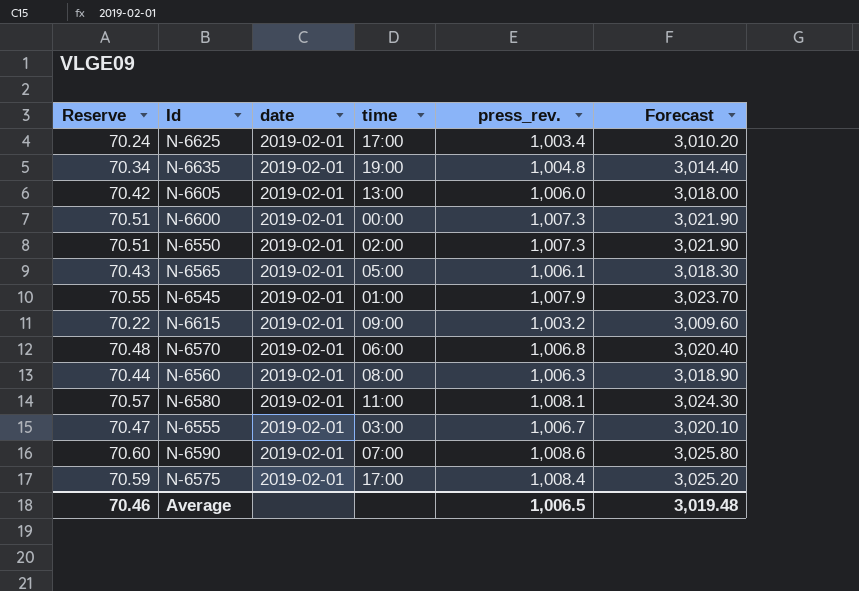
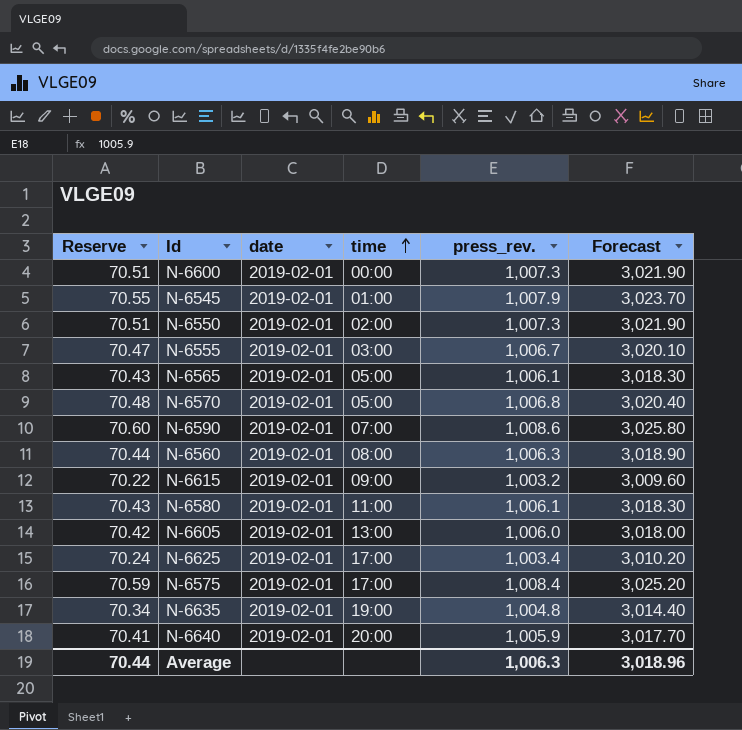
row order: none -> time ascending
N-6570 | time: 06:00 -> 05:00
N-6580 | Reserve: 70.57 -> 70.43
N-6580 | press_rev.: 1,008.1 -> 1,006.1
N-6580 | Forecast: 3,024.30 -> 3,018.30
row N-6640: none -> 70.41 | 2019-02-01 | 20:00 | 1,005.9 | 3,017.70
Average | Reserve: 70.46 -> 70.44
Average | press_rev.: 1,006.5 -> 1,006.3
Average | Forecast: 3,019.48 -> 3,018.96

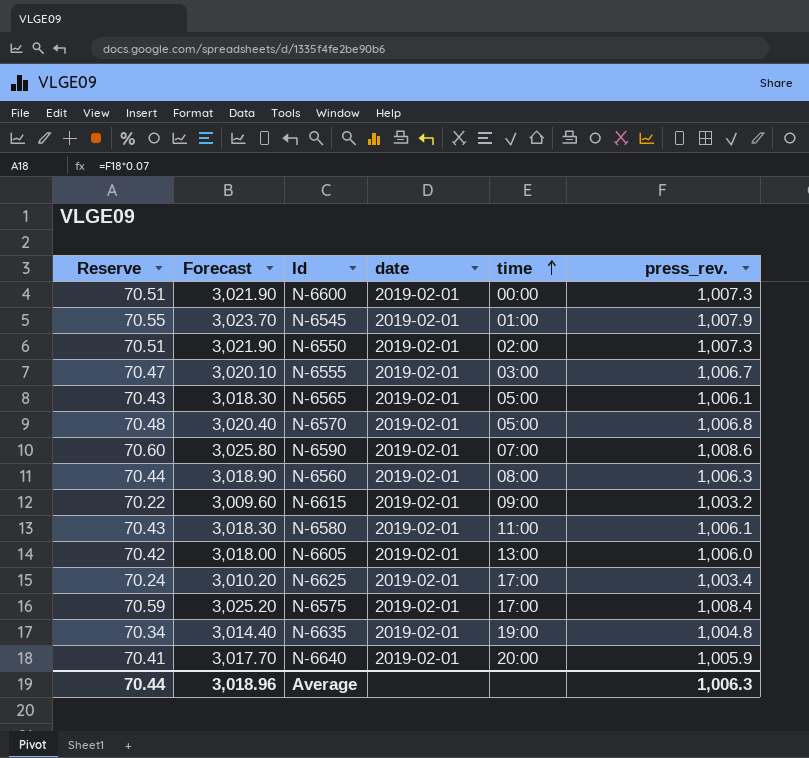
column Forecast | position: 6 -> 2

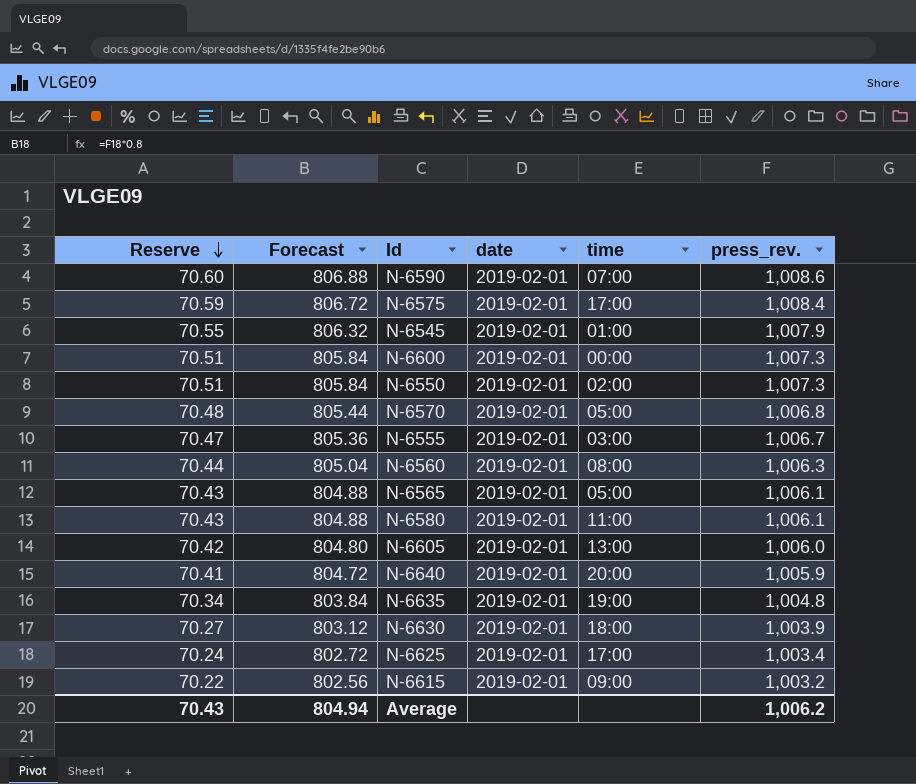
row order: time ascending -> Reserve descending
column Forecast | formula: [press_rev.] * 3 -> [press_rev.] * 0.8
row N-6630: none -> 70.27 | 803.12 | 2019-02-01 | 18:00 | 1,003.9
Average | Reserve: 70.44 -> 70.43
Average | Forecast: 3,018.96 -> 804.94
Average | press_rev.: 1,006.3 -> 1,006.2

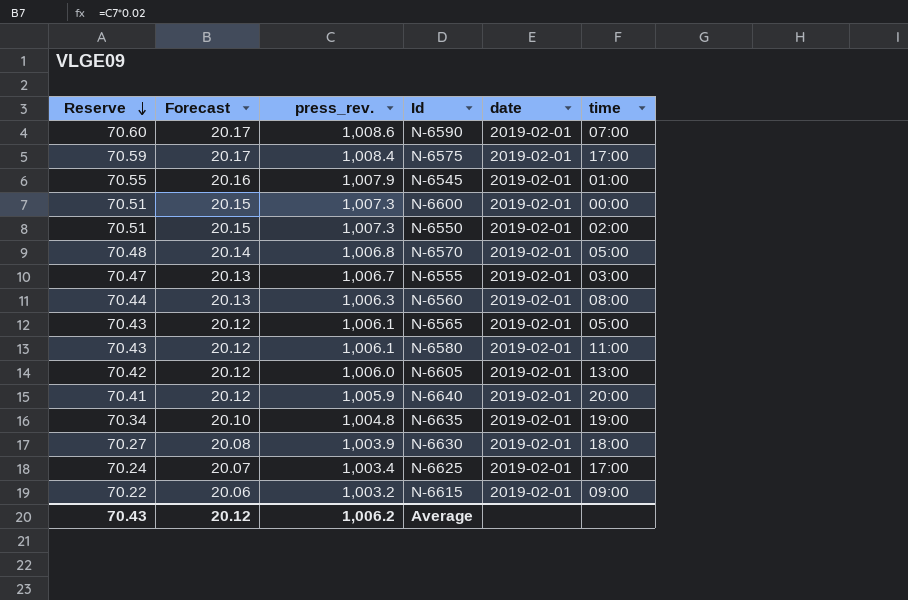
column Forecast | formula: [press_rev.] * 0.8 -> [press_rev.] * 0.02
column press_rev. | position: 6 -> 3
Average | Forecast: 804.94 -> 20.12

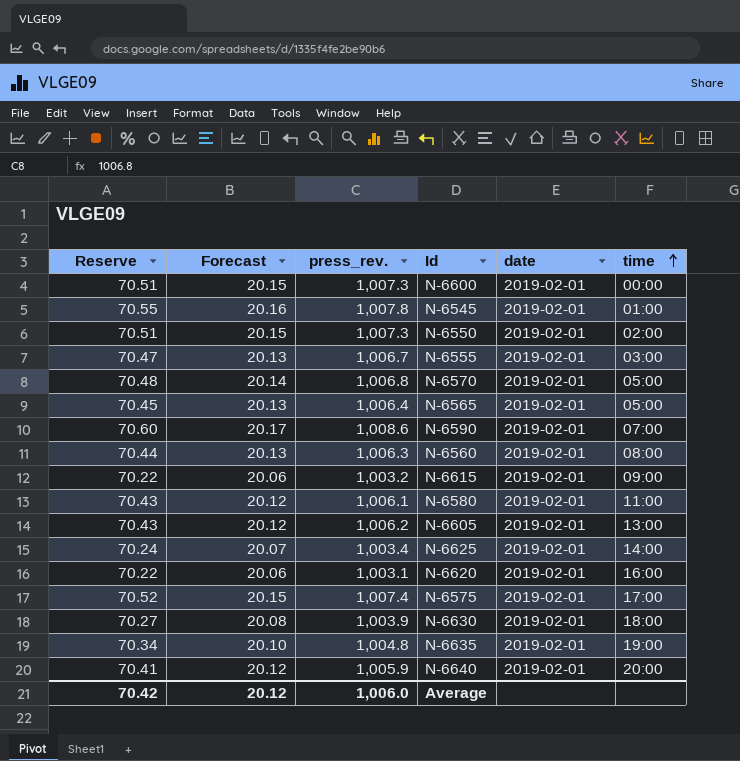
row order: Reserve descending -> time ascending
N-6545 | press_rev.: 1,007.9 -> 1,007.8
N-6565 | Reserve: 70.43 -> 70.45
N-6565 | Forecast: 20.12 -> 20.13
N-6565 | press_rev.: 1,006.1 -> 1,006.4
N-6605 | Reserve: 70.42 -> 70.43
N-6605 | press_rev.: 1,006.0 -> 1,006.2
N-6625 | time: 17:00 -> 14:00
row N-6620: none -> 70.22 | 20.06 | 1,003.1 | 2019-02-01 | 16:00
N-6575 | Reserve: 70.59 -> 70.52
N-6575 | Forecast: 20.17 -> 20.15
N-6575 | press_rev.: 1,008.4 -> 1,007.4
Average | Reserve: 70.43 -> 70.42
Average | press_rev.: 1,006.2 -> 1,006.0

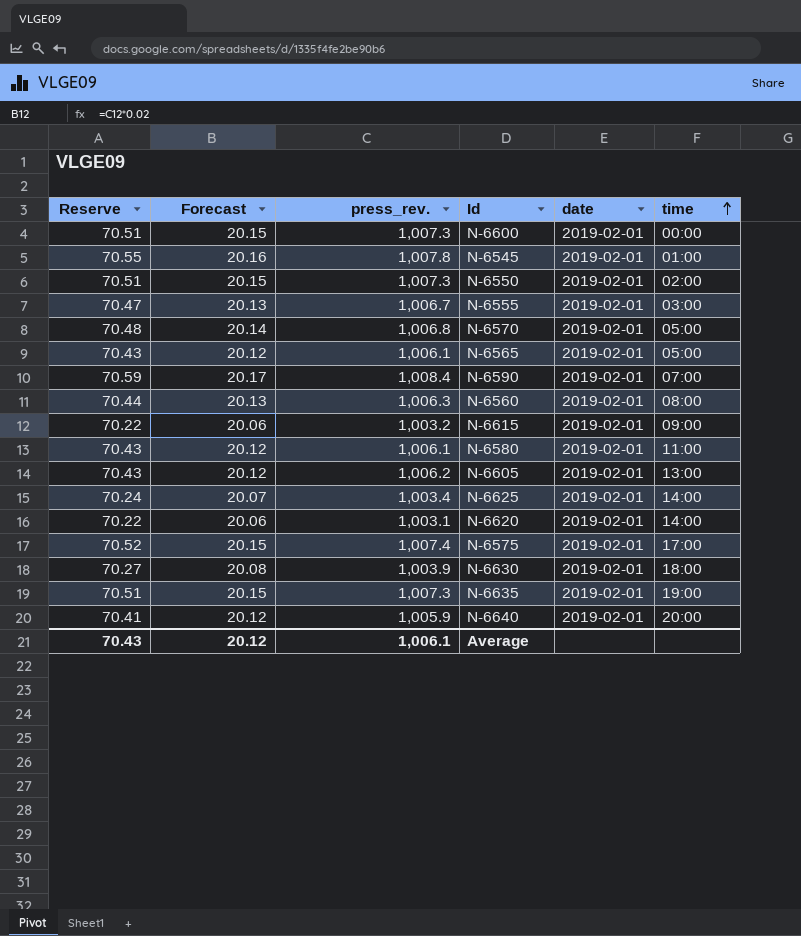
N-6565 | Reserve: 70.45 -> 70.43
N-6565 | Forecast: 20.13 -> 20.12
N-6565 | press_rev.: 1,006.4 -> 1,006.1
N-6590 | Reserve: 70.60 -> 70.59
N-6590 | press_rev.: 1,008.6 -> 1,008.4
N-6620 | time: 16:00 -> 14:00
N-6635 | Reserve: 70.34 -> 70.51
N-6635 | Forecast: 20.10 -> 20.15
N-6635 | press_rev.: 1,004.8 -> 1,007.3
Average | Reserve: 70.42 -> 70.43
Average | press_rev.: 1,006.0 -> 1,006.1

